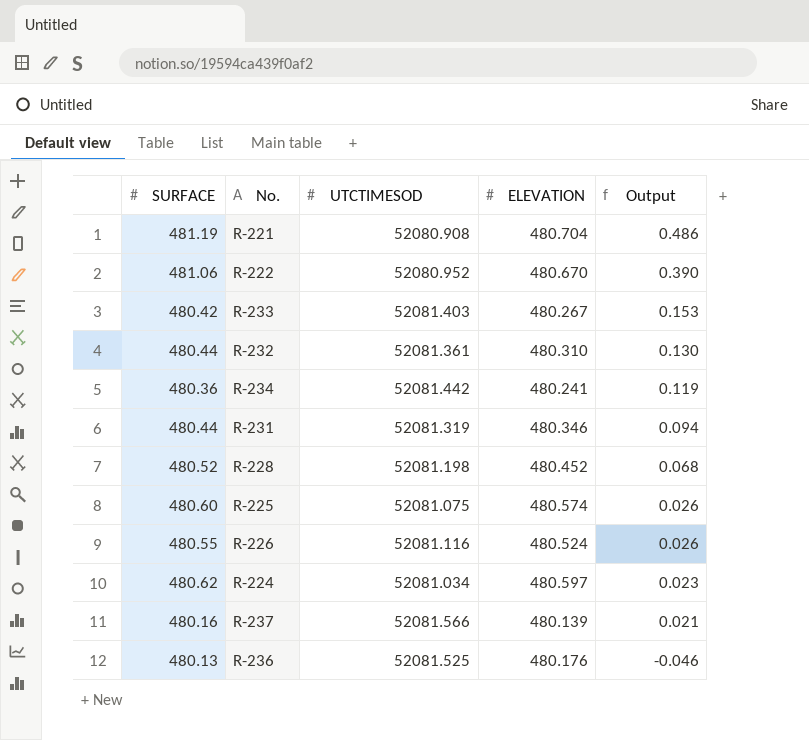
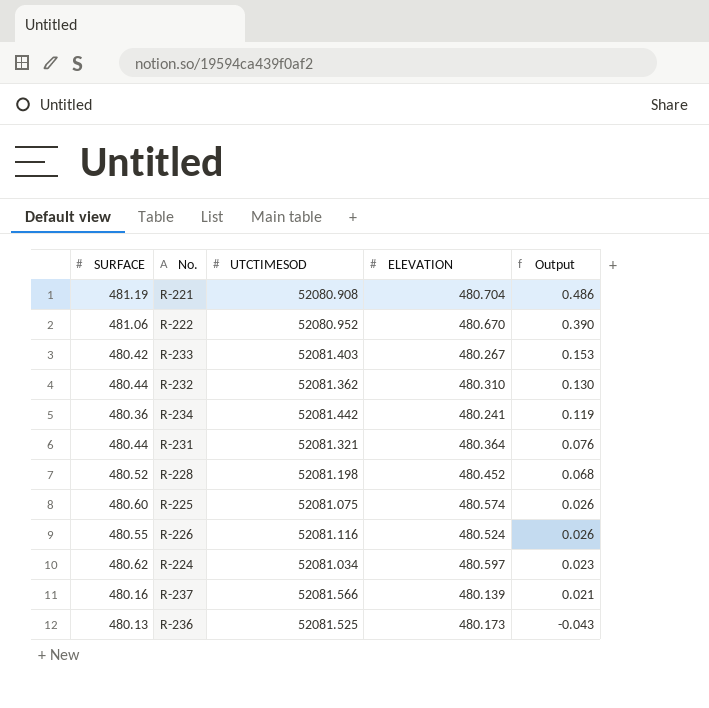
R-232 | UTCTIMESOD: 52081.361 -> 52081.362
R-231 | UTCTIMESOD: 52081.319 -> 52081.321
R-231 | ELEVATION: 480.346 -> 480.364
R-231 | Output: 0.094 -> 0.076
R-236 | ELEVATION: 480.176 -> 480.173
R-236 | Output: -0.046 -> -0.043

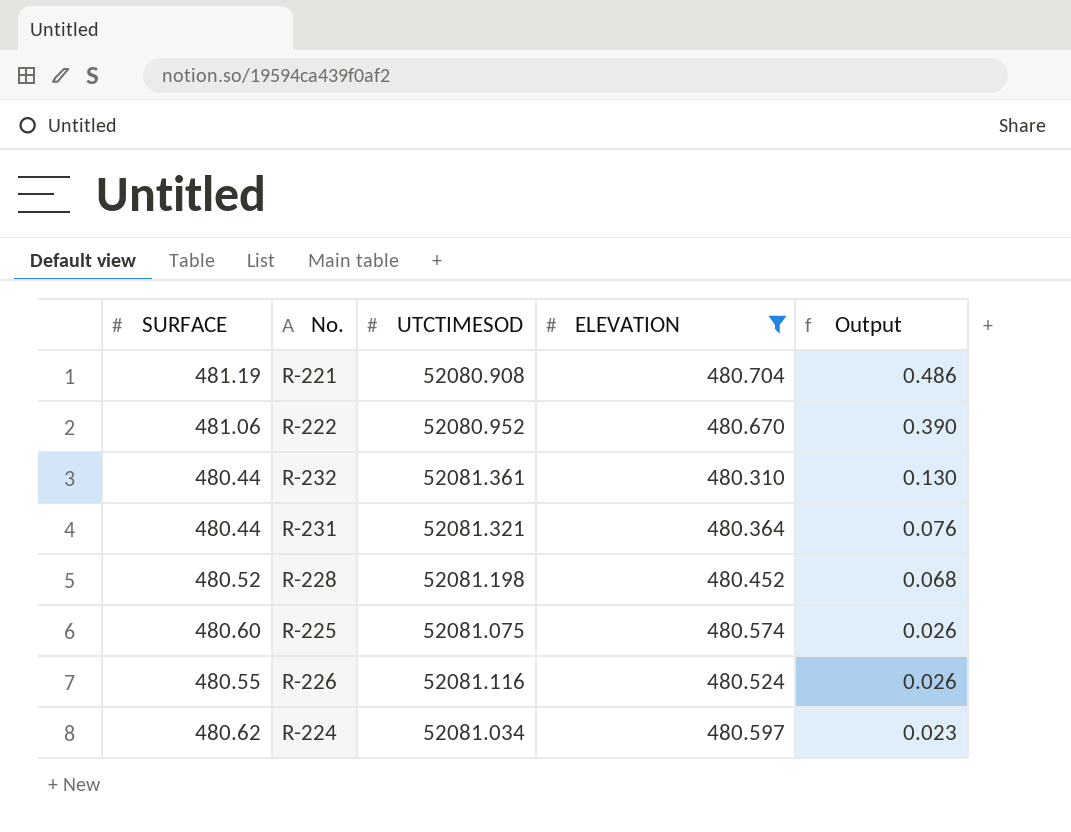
filter: none -> ELEVATION >= 480.310
R-232 | UTCTIMESOD: 52081.362 -> 52081.361

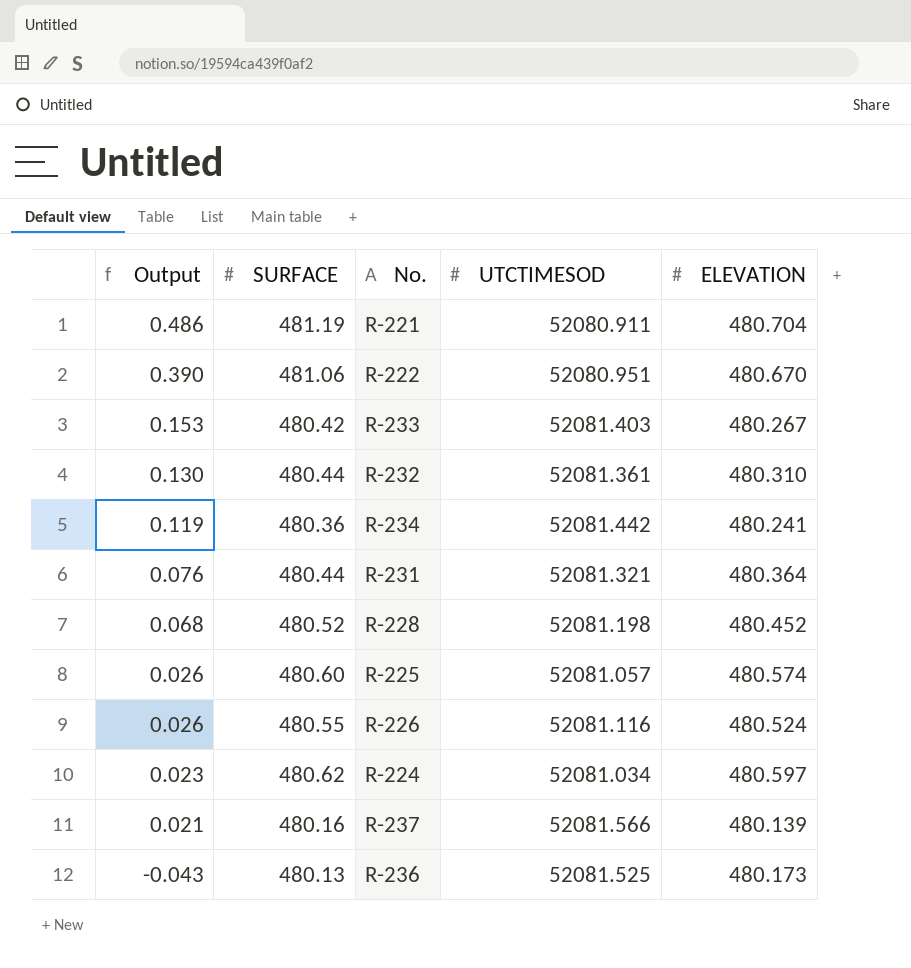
filter: ELEVATION >= 480.310 -> none
column Output | position: 5 -> 1
R-221 | UTCTIMESOD: 52080.908 -> 52080.911
R-222 | UTCTIMESOD: 52080.952 -> 52080.951
R-225 | UTCTIMESOD: 52081.075 -> 52081.057

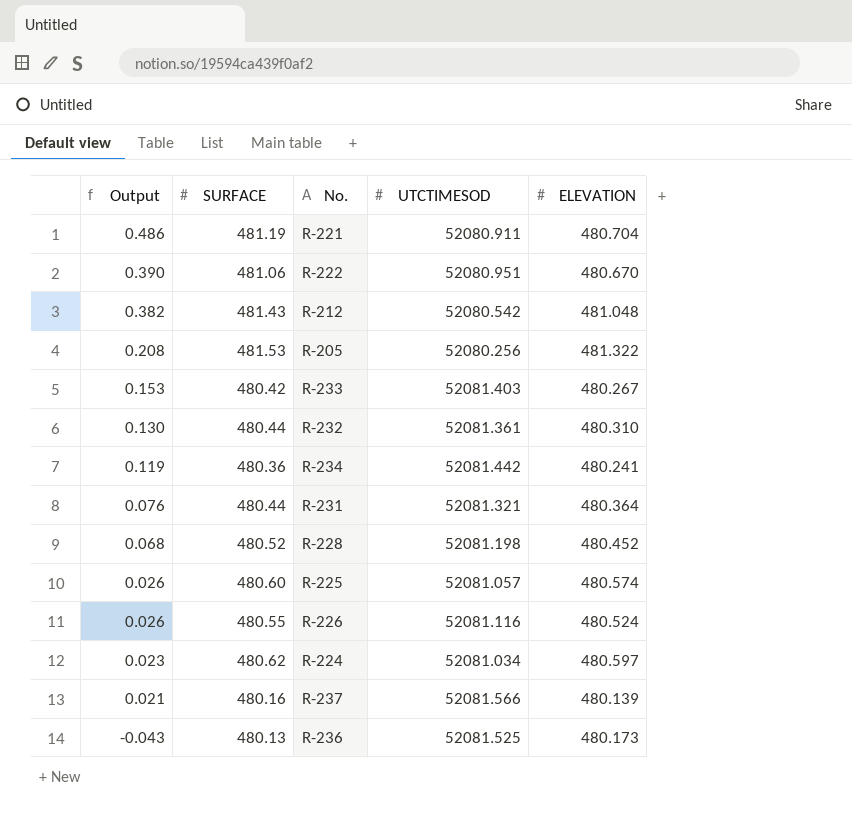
row R-212: none -> 0.382 | 481.43 | 52080.542 | 481.048
row R-205: none -> 0.208 | 481.53 | 52080.256 | 481.322

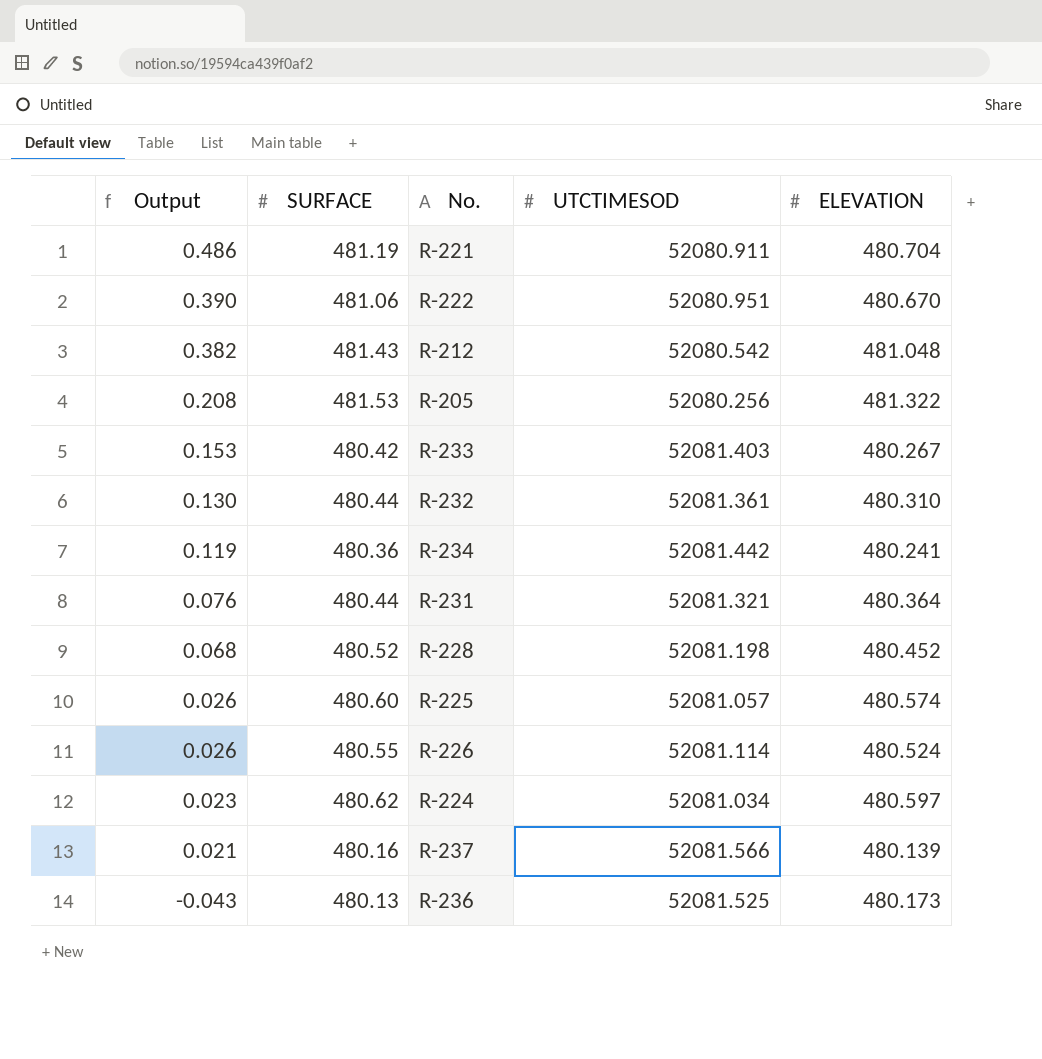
R-226 | UTCTIMESOD: 52081.116 -> 52081.114

